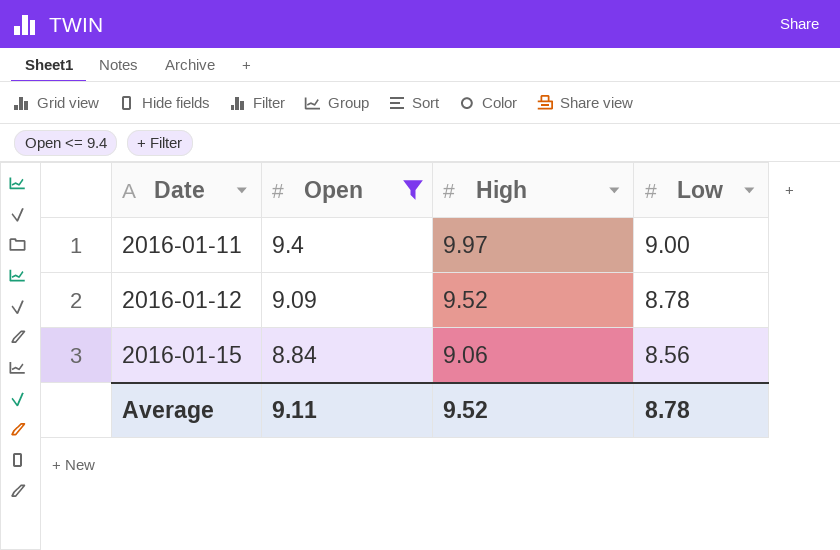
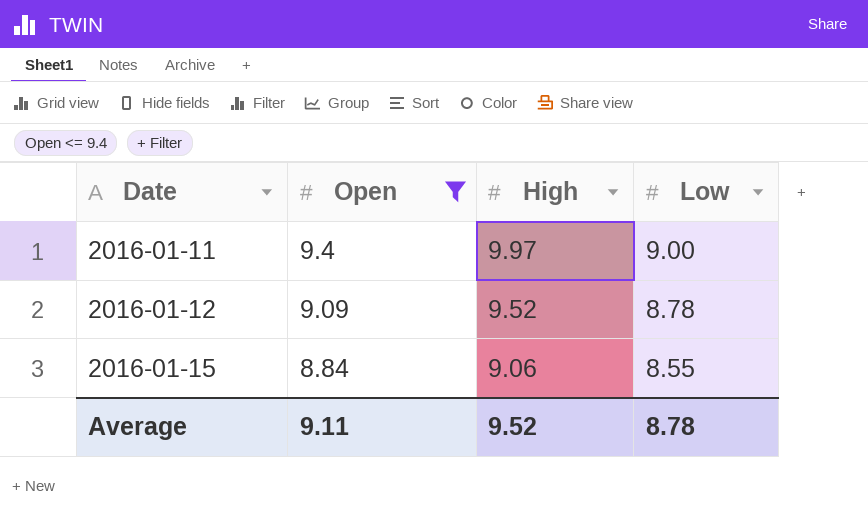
2016-01-15 | Low: 8.56 -> 8.55

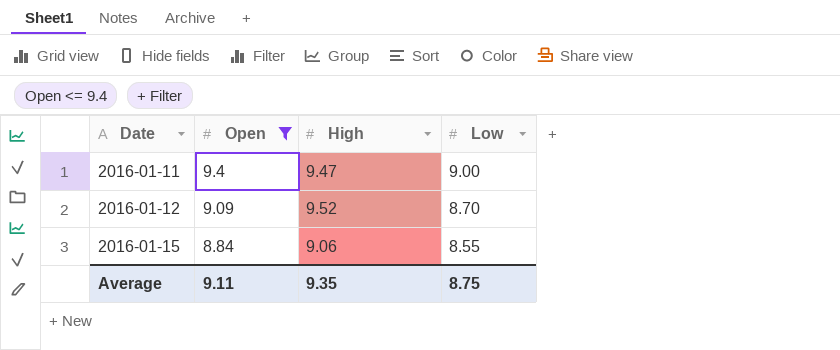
2016-01-11 | High: 9.97 -> 9.47
2016-01-12 | Low: 8.78 -> 8.70
Average | High: 9.52 -> 9.35
Average | Low: 8.78 -> 8.75

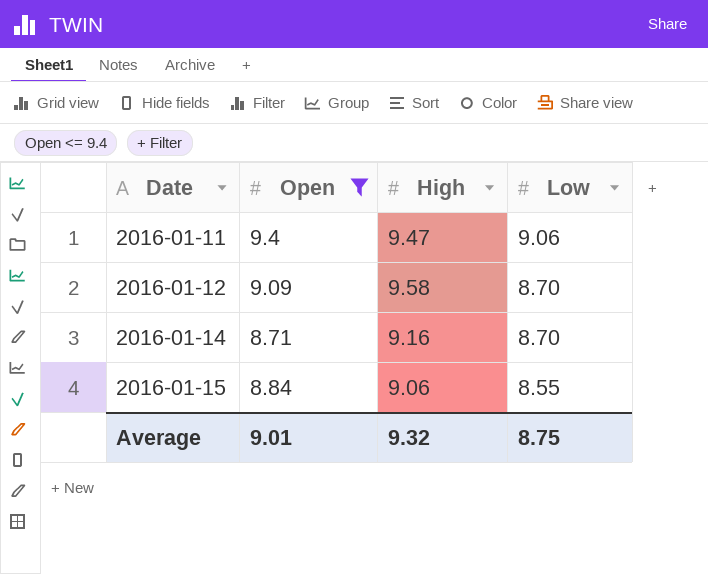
2016-01-11 | Low: 9.00 -> 9.06
2016-01-12 | High: 9.52 -> 9.58
row 2016-01-14: none -> 8.71 | 9.16 | 8.70
Average | Open: 9.11 -> 9.01
Average | High: 9.35 -> 9.32

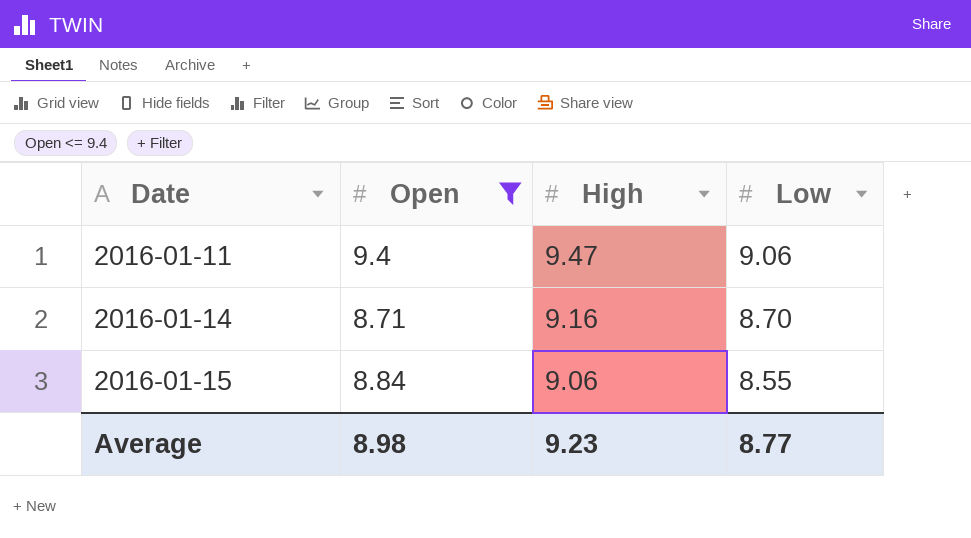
row 2016-01-12: 9.09 | 9.58 | 8.70 -> none
Average | Open: 9.01 -> 8.98
Average | High: 9.32 -> 9.23
Average | Low: 8.75 -> 8.77

